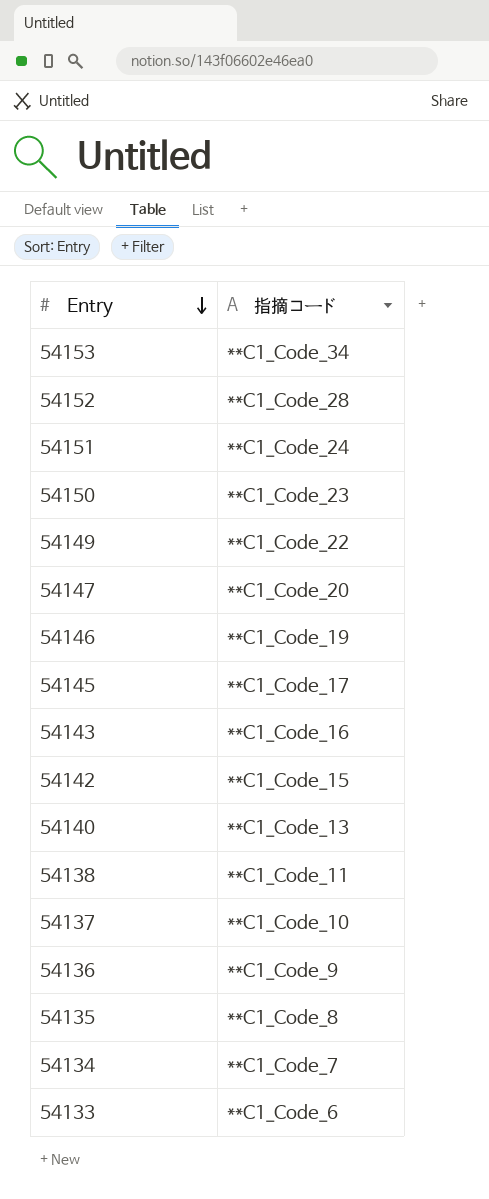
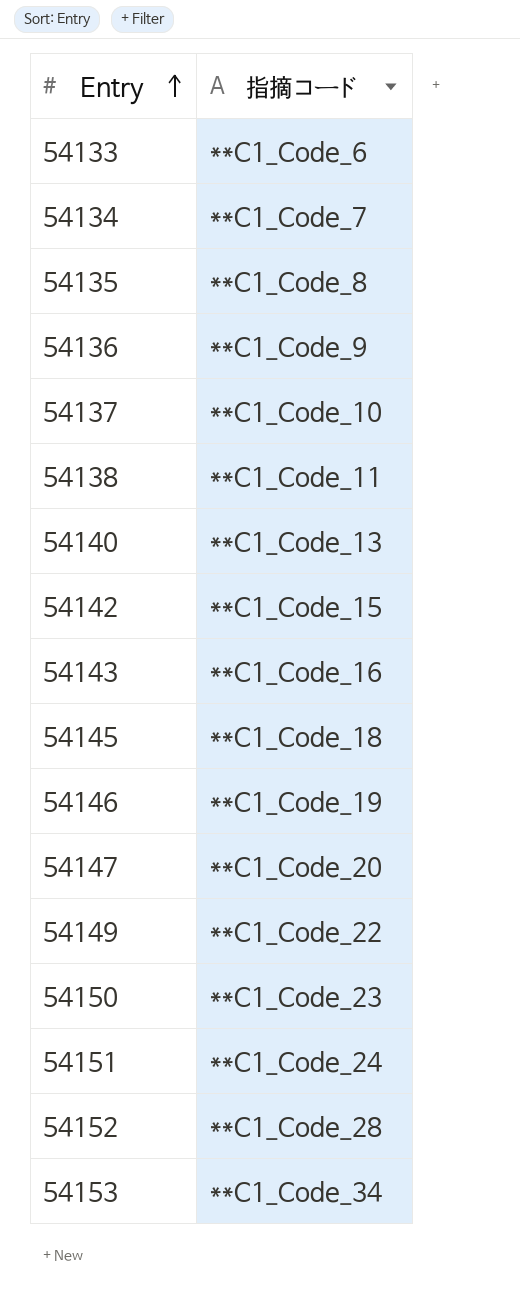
row order: Entry descending -> Entry ascending
54145 | 指摘コード: **C1_Code_17 -> **C1_Code_18

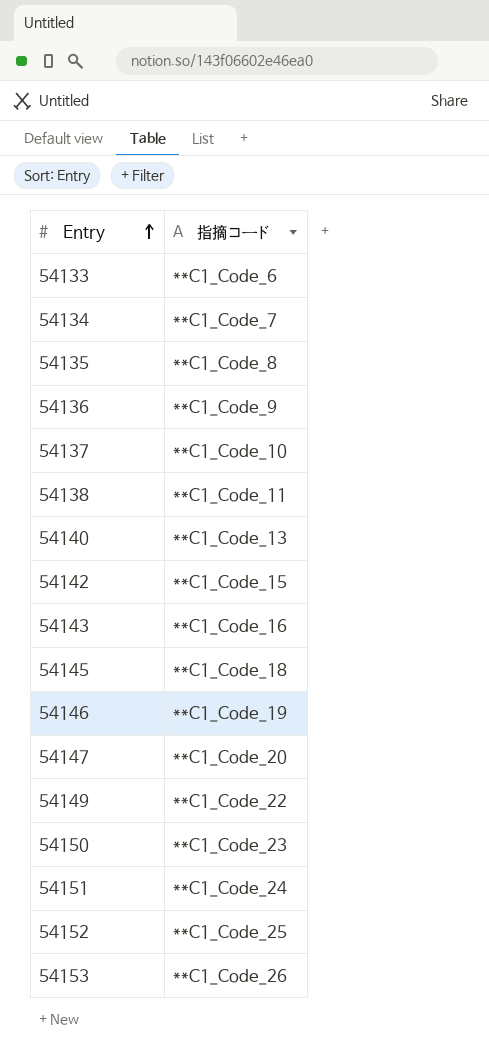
54152 | 指摘コード: **C1_Code_28 -> **C1_Code_25
54153 | 指摘コード: **C1_Code_34 -> **C1_Code_26

